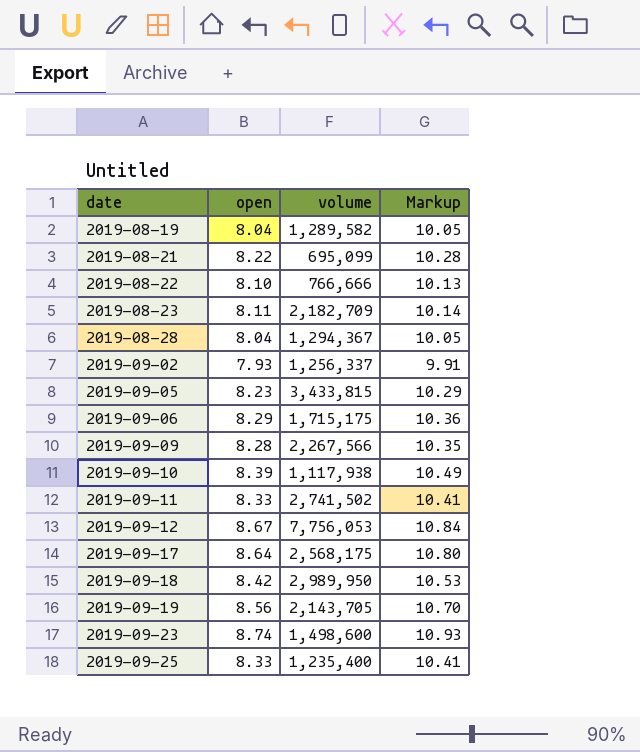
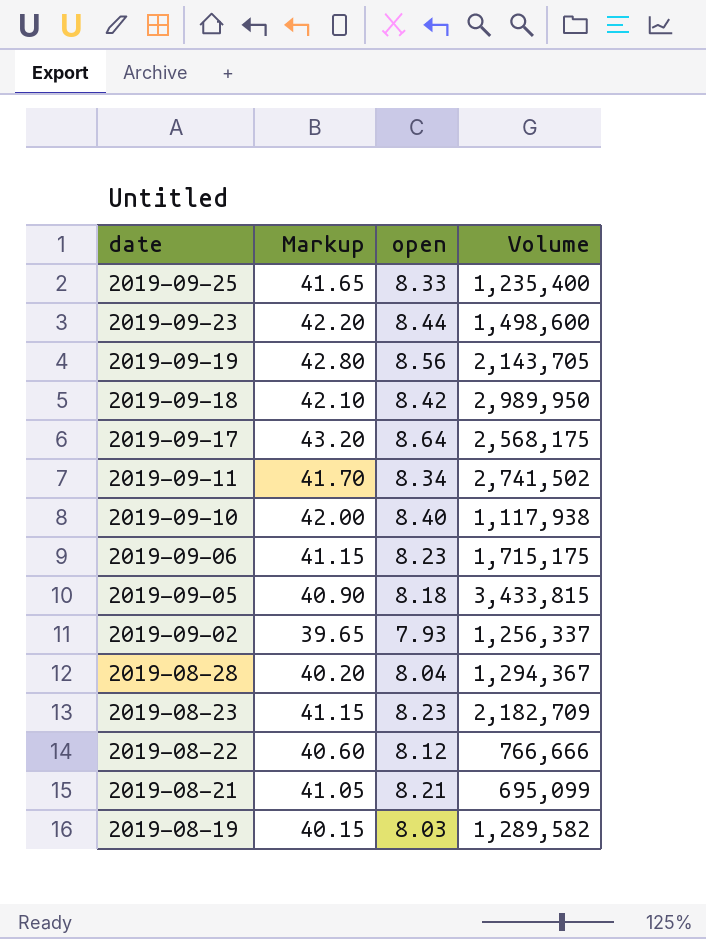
row order: date ascending -> date descending
column Markup | formula: [open] * 1.25 -> [open] * 5
column Markup | position: 4 -> 2
column name: volume -> Volume
row 2019-09-09: 8.28 | 2,267,566 | 10.35 -> none
row 2019-09-12: 8.67 | 7,756,053 | 10.84 -> none
2019-09-23 | open: 8.74 -> 8.44
2019-09-11 | open: 8.33 -> 8.34
2019-09-10 | open: 8.39 -> 8.40
2019-09-06 | open: 8.29 -> 8.23
2019-09-05 | open: 8.23 -> 8.18
2019-08-23 | open: 8.11 -> 8.23
2019-08-22 | open: 8.10 -> 8.12
2019-08-21 | open: 8.22 -> 8.21
2019-08-19 | open: 8.04 -> 8.03

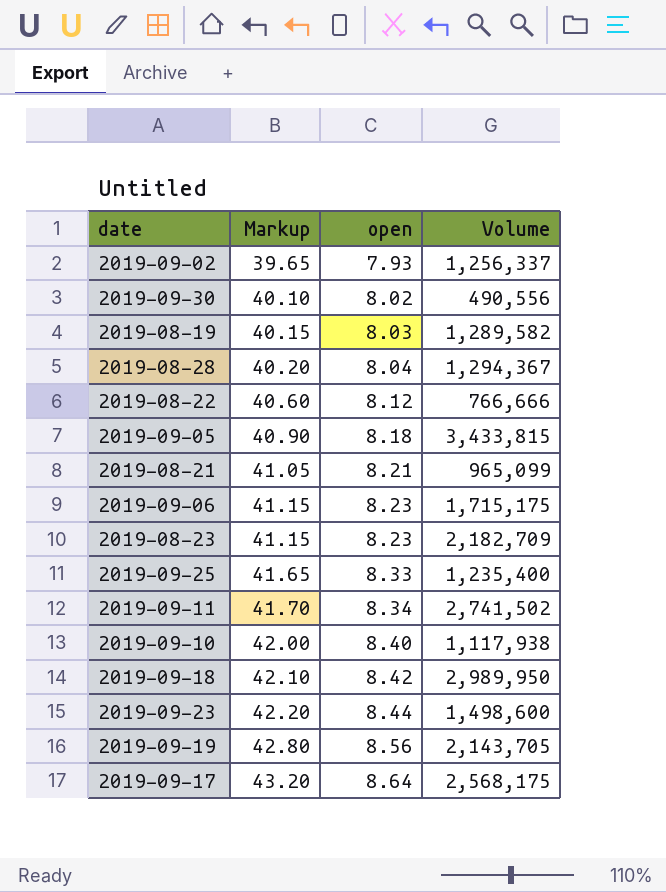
row order: date descending -> Markup ascending
row 2019-09-30: none -> 40.10 | 8.02 | 490,556
2019-08-21 | Volume: 695,099 -> 965,099

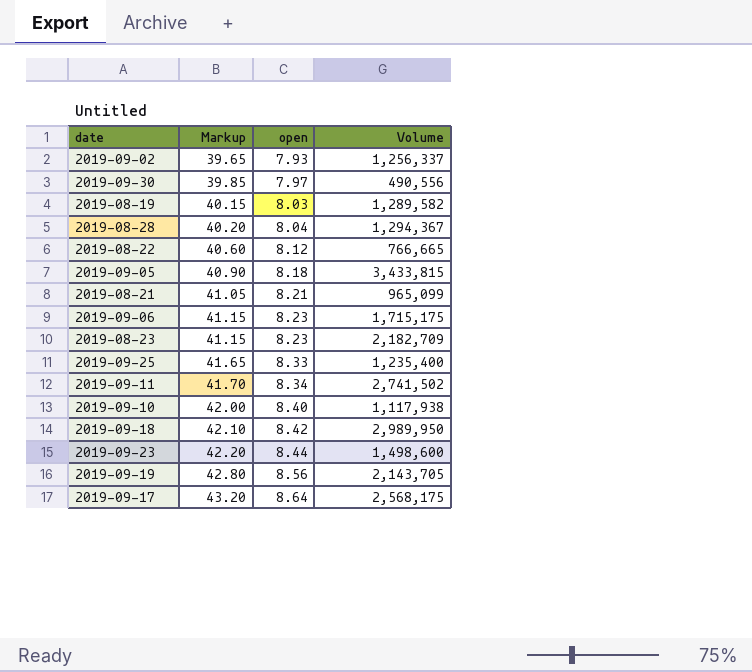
2019-09-30 | Markup: 40.10 -> 39.85
2019-09-30 | open: 8.02 -> 7.97
2019-08-22 | Volume: 766,666 -> 766,665

